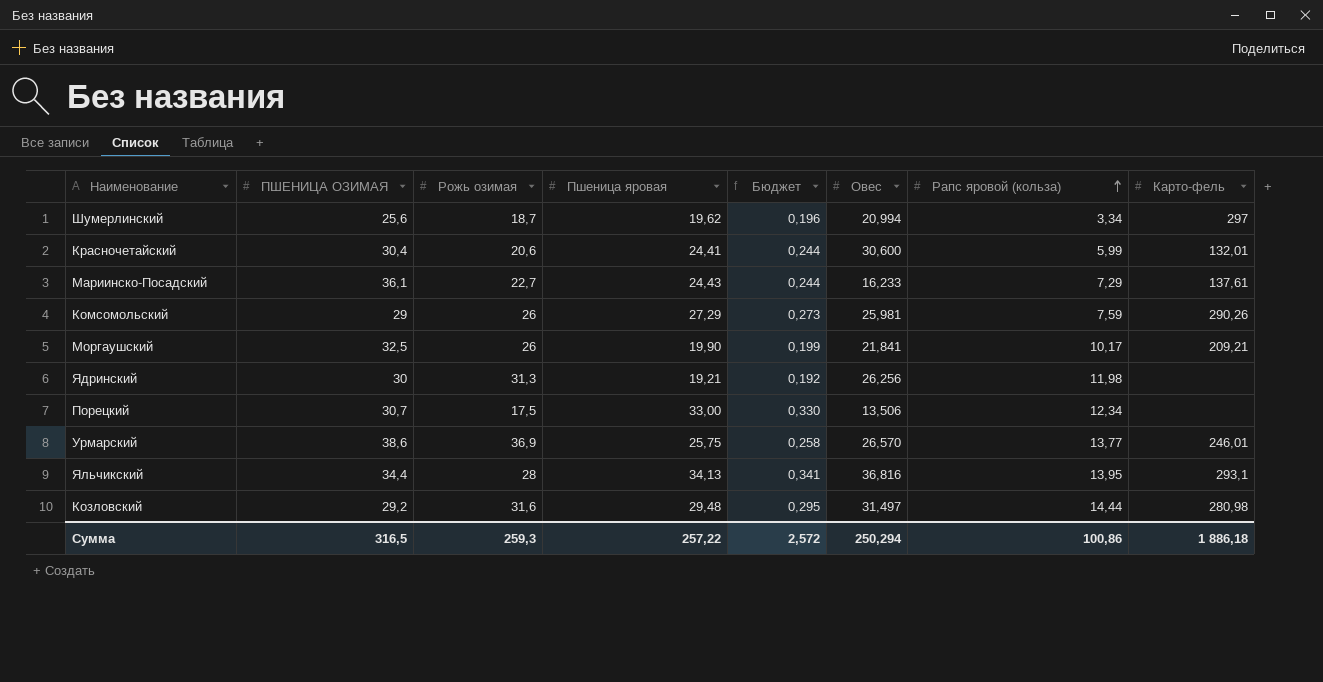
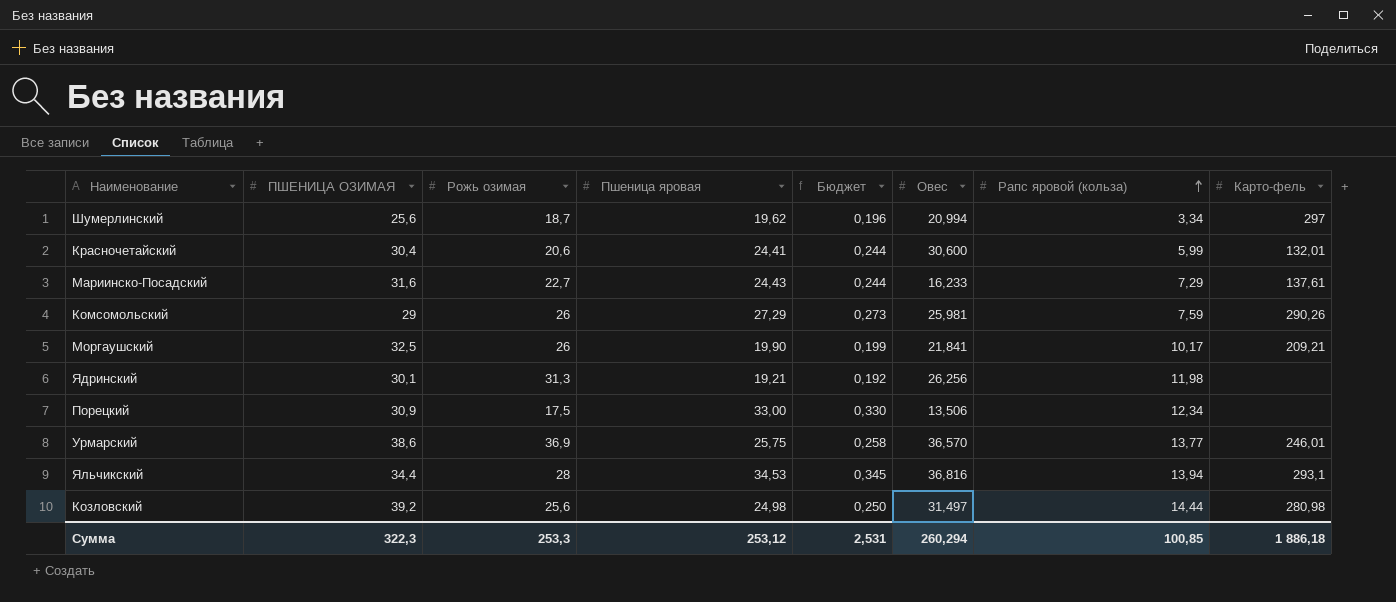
Мариинско-Посадский | ПШЕНИЦА ОЗИМАЯ: 36,1 -> 31,6
Ядринский | ПШЕНИЦА ОЗИМАЯ: 30 -> 30,1
Порецкий | ПШЕНИЦА ОЗИМАЯ: 30,7 -> 30,9
Урмарский | Овес: 26,570 -> 36,570
Яльчикский | Пшеница яровая: 34,13 -> 34,53
Яльчикский | Бюджет: 0,341 -> 0,345
Яльчикский | Рапс яровой (кольза): 13,95 -> 13,94
Козловский | ПШЕНИЦА ОЗИМАЯ: 29,2 -> 39,2
Козловский | Рожь озимая: 31,6 -> 25,6
Козловский | Пшеница яровая: 29,48 -> 24,98
Козловский | Бюджет: 0,295 -> 0,250
Сумма | ПШЕНИЦА ОЗИМАЯ: 316,5 -> 322,3
Сумма | Рожь озимая: 259,3 -> 253,3
Сумма | Пшеница яровая: 257,22 -> 253,12
Сумма | Бюджет: 2,572 -> 2,531
Сумма | Овес: 250,294 -> 260,294
Сумма | Рапс яровой (кольза): 100,86 -> 100,85

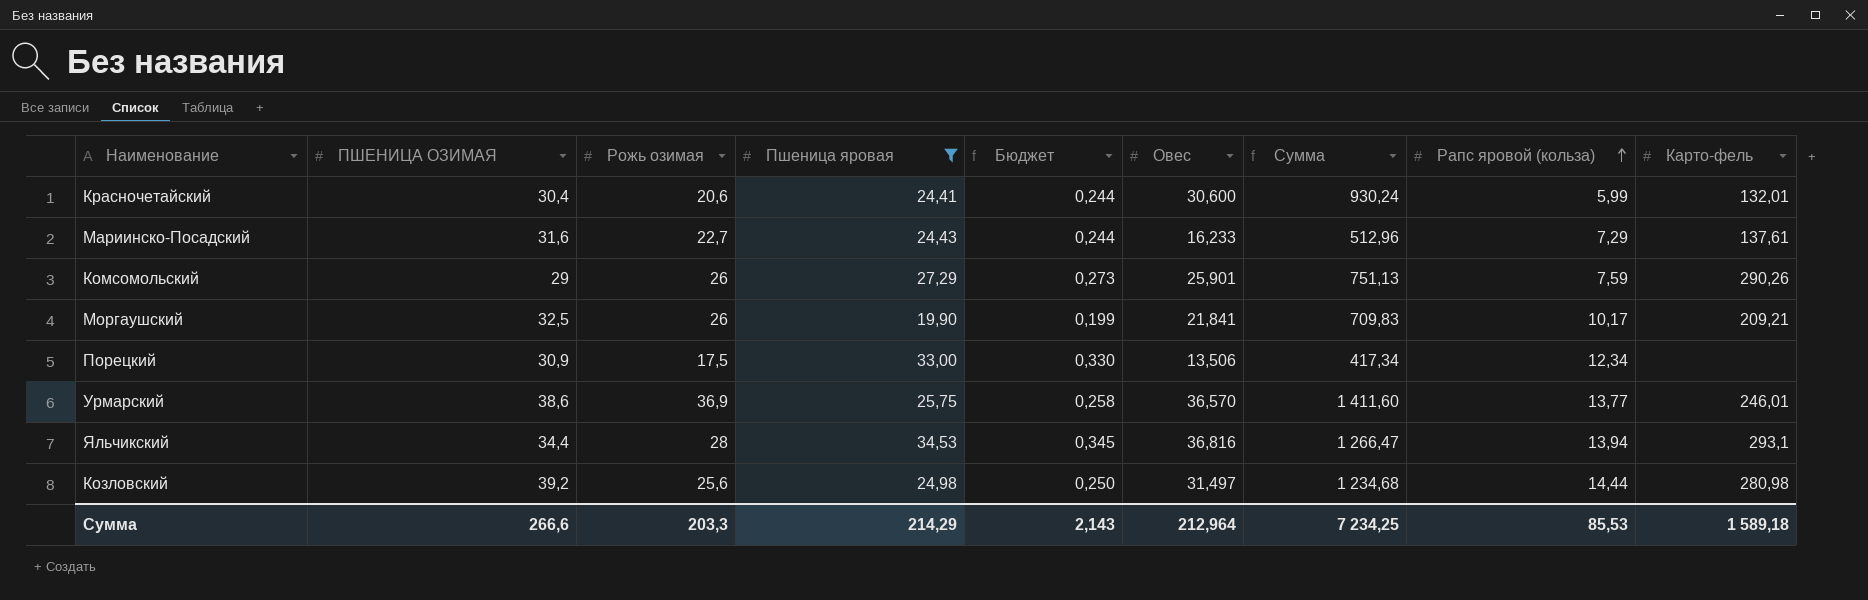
filter: none -> Пшеница яровая >= 19,90
column Сумма | formula: none -> [ПШЕНИЦА ОЗИМАЯ] * [Овес]
Комсомольский | Овес: 25,981 -> 25,901
Сумма | ПШЕНИЦА ОЗИМАЯ: 322,3 -> 266,6
Сумма | Рожь озимая: 253,3 -> 203,3
Сумма | Пшеница яровая: 253,12 -> 214,29
Сумма | Бюджет: 2,531 -> 2,143
Сумма | Овес: 260,294 -> 212,964
Сумма | Рапс яровой (кольза): 100,85 -> 85,53
Сумма | Карто-фель: 1 886,18 -> 1 589,18

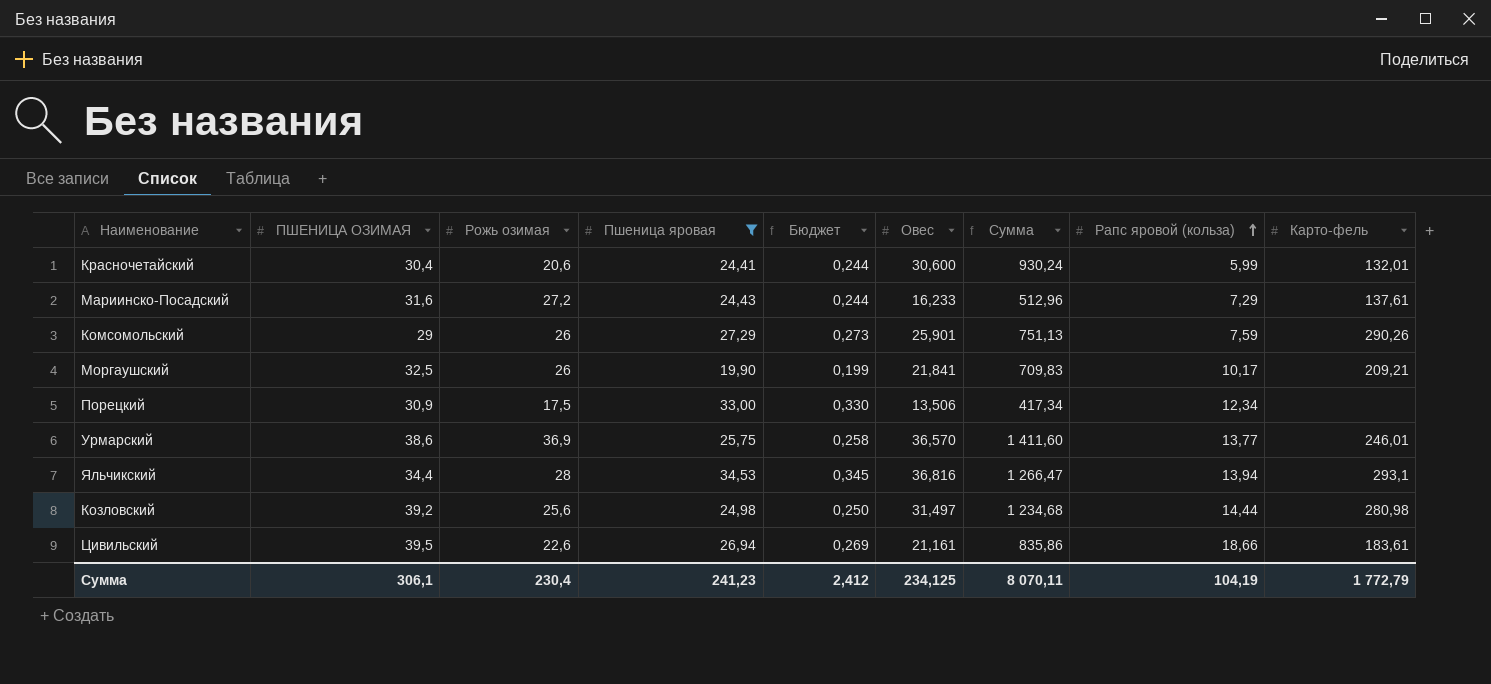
Мариинско-Посадский | Рожь озимая: 22,7 -> 27,2
row Цивильский: none -> 39,5 | 22,6 | 26,94 | 0,269 | 21,161 | 835,86 | 18,66 | 183,61
Сумма | ПШЕНИЦА ОЗИМАЯ: 266,6 -> 306,1
Сумма | Рожь озимая: 203,3 -> 230,4
Сумма | Пшеница яровая: 214,29 -> 241,23
Сумма | Бюджет: 2,143 -> 2,412
Сумма | Овес: 212,964 -> 234,125
Сумма | Сумма: 7 234,25 -> 8 070,11
Сумма | Рапс яровой (кольза): 85,53 -> 104,19
Сумма | Карто-фель: 1 589,18 -> 1 772,79

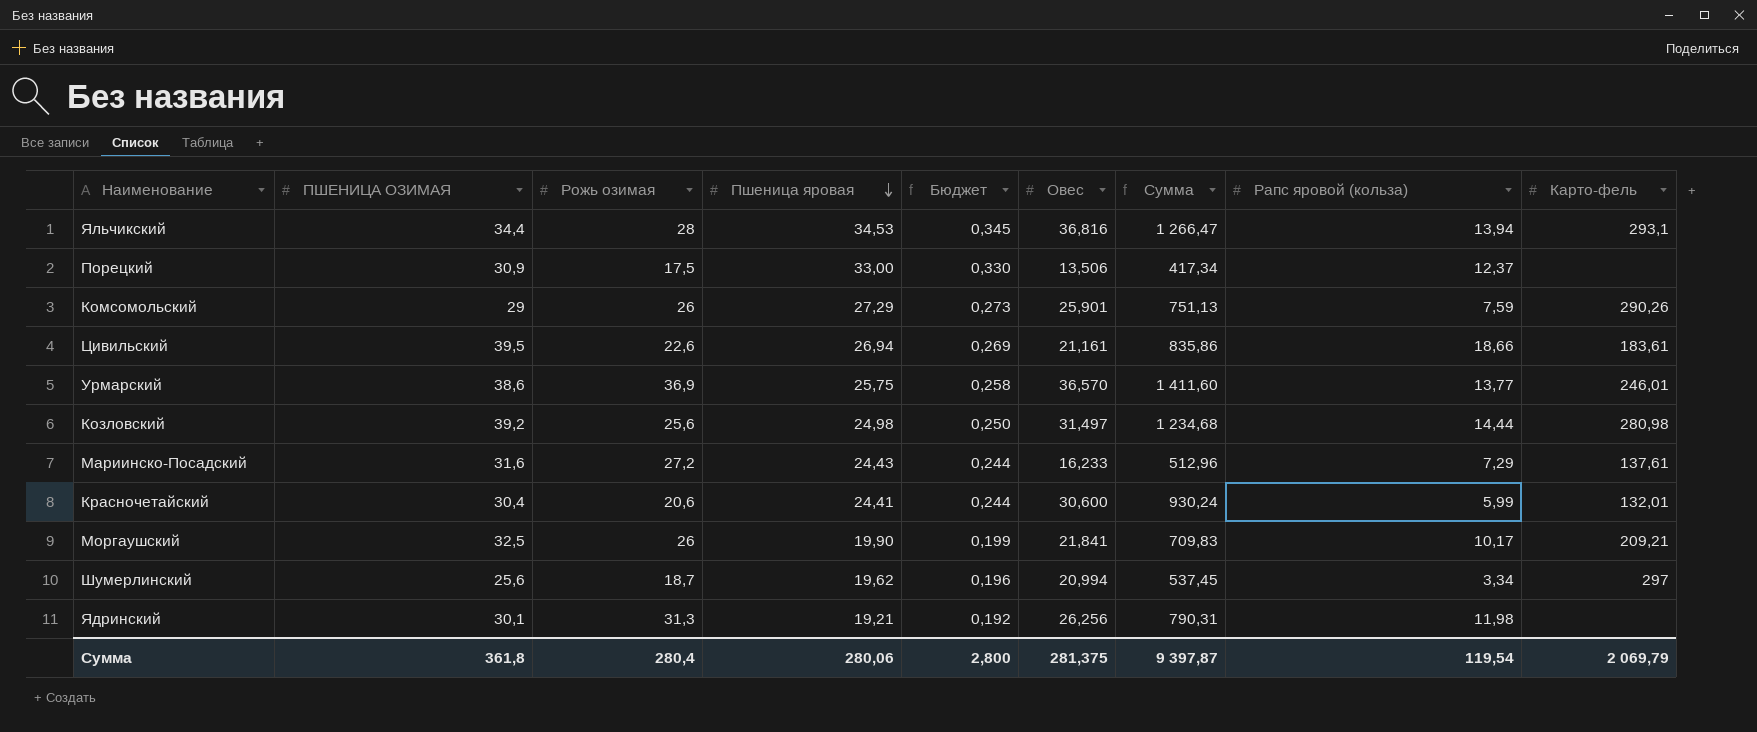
filter: Пшеница яровая >= 19,90 -> none
row order: Рапс яровой (кольза) ascending -> Пшеница яровая descending
Порецкий | Рапс яровой (кольза): 12,34 -> 12,37
Сумма | ПШЕНИЦА ОЗИМАЯ: 306,1 -> 361,8
Сумма | Рожь озимая: 230,4 -> 280,4
Сумма | Пшеница яровая: 241,23 -> 280,06
Сумма | Бюджет: 2,412 -> 2,800
Сумма | Овес: 234,125 -> 281,375
Сумма | Сумма: 8 070,11 -> 9 397,87
Сумма | Рапс яровой (кольза): 104,19 -> 119,54
Сумма | Карто-фель: 1 772,79 -> 2 069,79

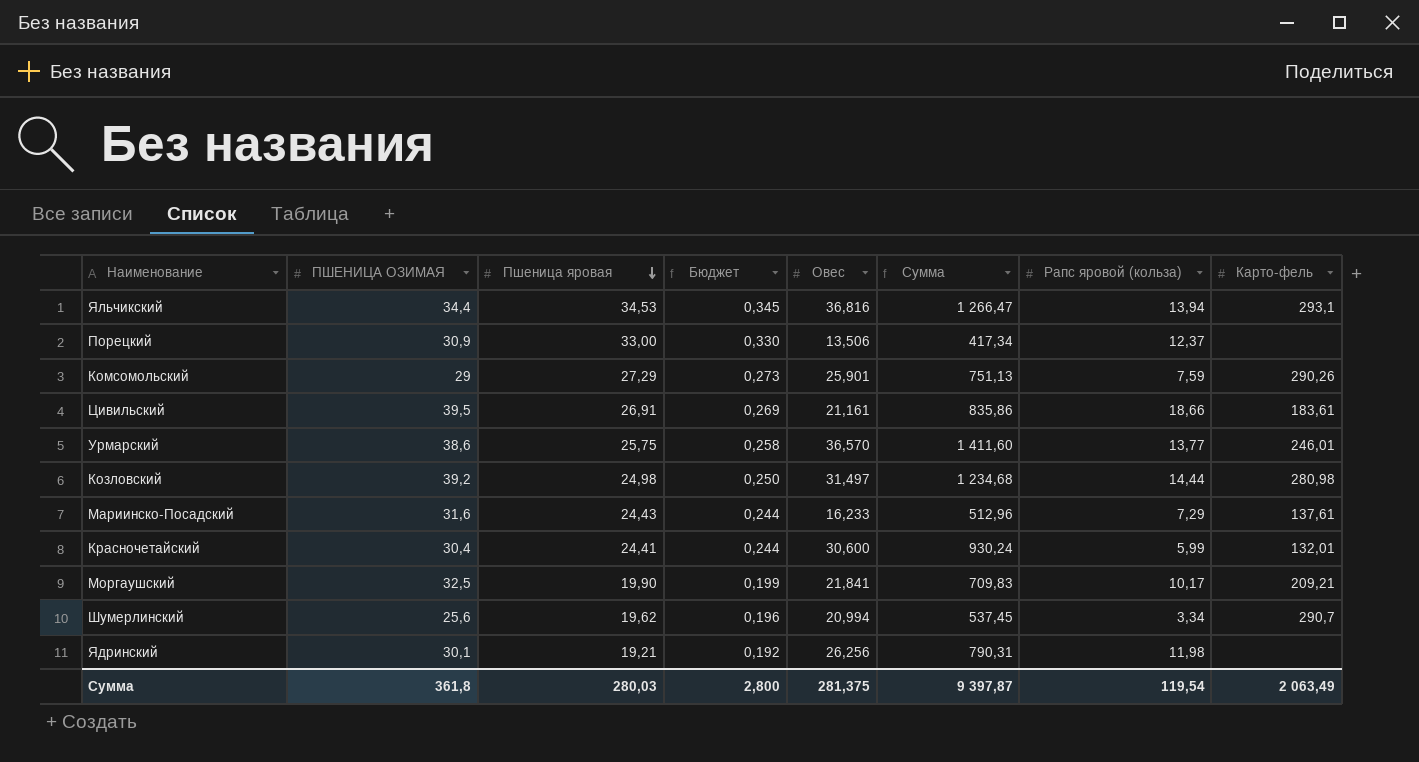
column Рожь озимая | position: 3 -> none
Цивильский | Пшеница яровая: 26,94 -> 26,91
Шумерлинский | Карто-фель: 297 -> 290,7
Сумма | Пшеница яровая: 280,06 -> 280,03
Сумма | Карто-фель: 2 069,79 -> 2 063,49

